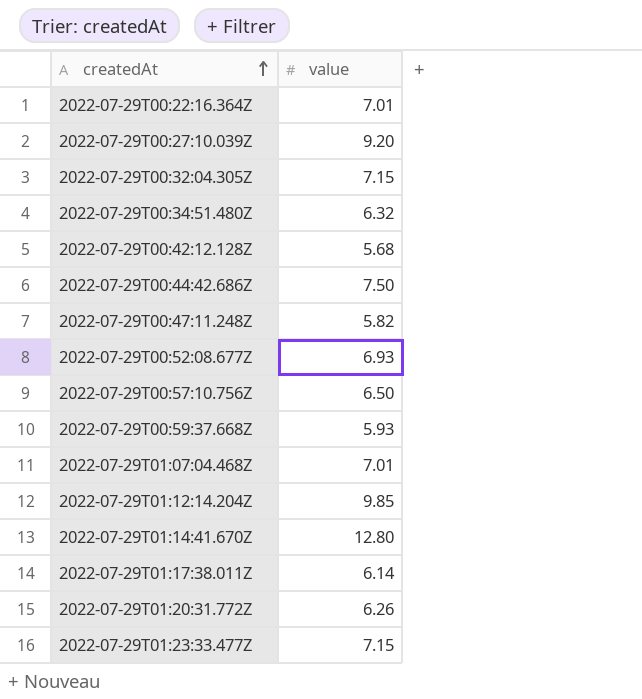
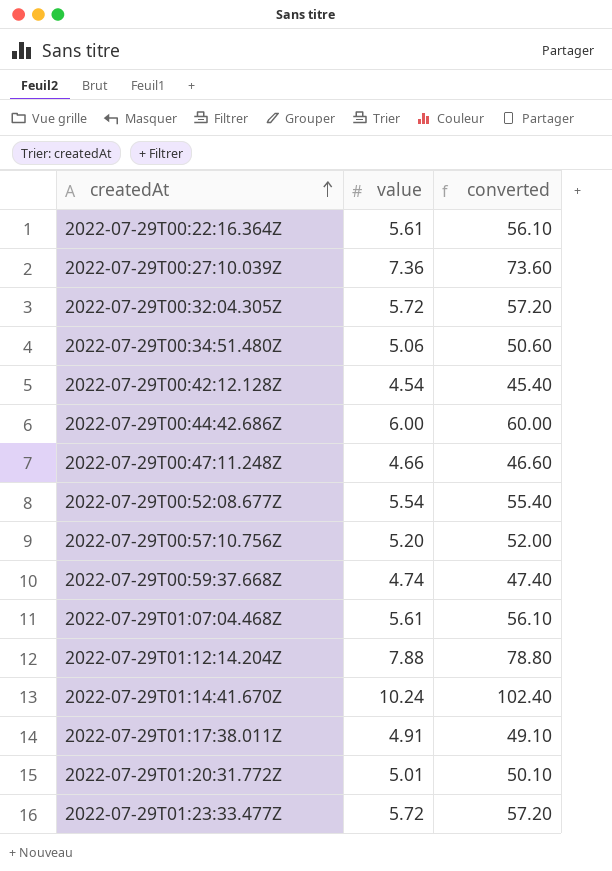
column converted | formula: none -> [value] * 10
2022-07-29T00:22:16.364Z | value: 7.01 -> 5.61
2022-07-29T00:27:10.039Z | value: 9.20 -> 7.36
2022-07-29T00:32:04.305Z | value: 7.15 -> 5.72
2022-07-29T00:34:51.480Z | value: 6.32 -> 5.06
2022-07-29T00:42:12.128Z | value: 5.68 -> 4.54
2022-07-29T00:44:42.686Z | value: 7.50 -> 6.00
2022-07-29T00:47:11.248Z | value: 5.82 -> 4.66
2022-07-29T00:52:08.677Z | value: 6.93 -> 5.54
2022-07-29T00:57:10.756Z | value: 6.50 -> 5.20
2022-07-29T00:59:37.668Z | value: 5.93 -> 4.74
2022-07-29T01:07:04.468Z | value: 7.01 -> 5.61
2022-07-29T01:12:14.204Z | value: 9.85 -> 7.88
2022-07-29T01:14:41.670Z | value: 12.80 -> 10.24
2022-07-29T01:17:38.011Z | value: 6.14 -> 4.91
2022-07-29T01:20:31.772Z | value: 6.26 -> 5.01
2022-07-29T01:23:33.477Z | value: 7.15 -> 5.72

